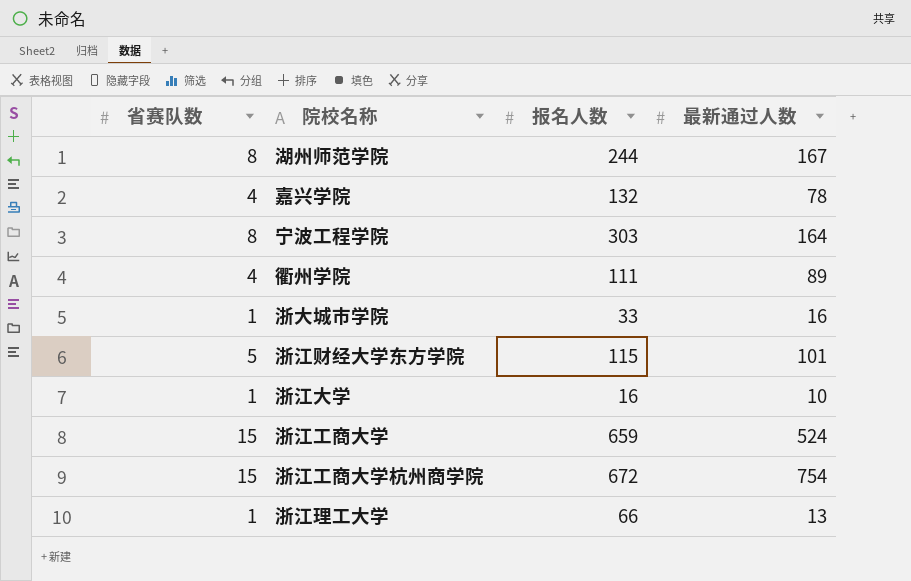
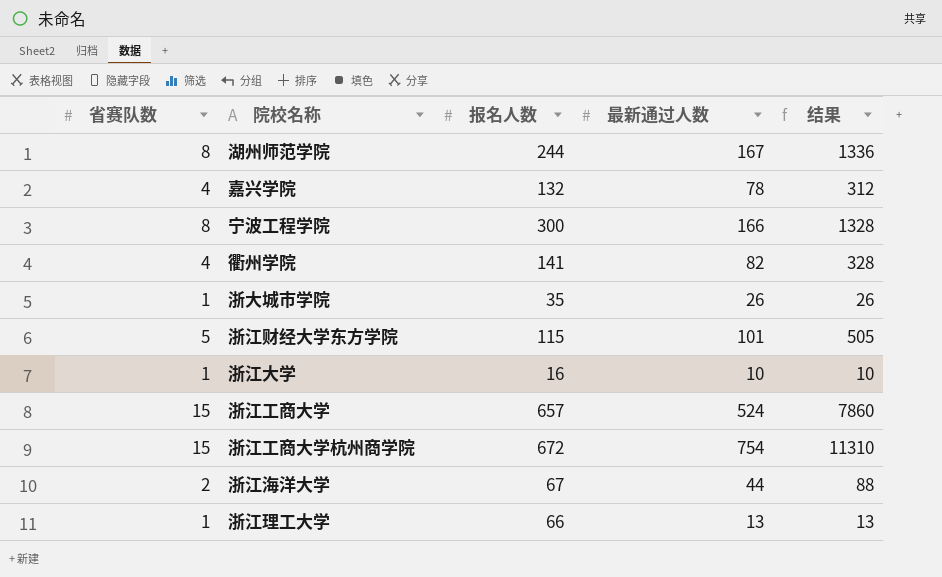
column 结果 | formula: none -> [省赛队数] * [最新通过人数]
宁波工程学院 | 报名人数: 303 -> 300
宁波工程学院 | 最新通过人数: 164 -> 166
衢州学院 | 报名人数: 111 -> 141
衢州学院 | 最新通过人数: 89 -> 82
浙大城市学院 | 报名人数: 33 -> 35
浙大城市学院 | 最新通过人数: 16 -> 26
浙江工商大学 | 报名人数: 659 -> 657
row 浙江海洋大学: none -> 2 | 67 | 44 | 88

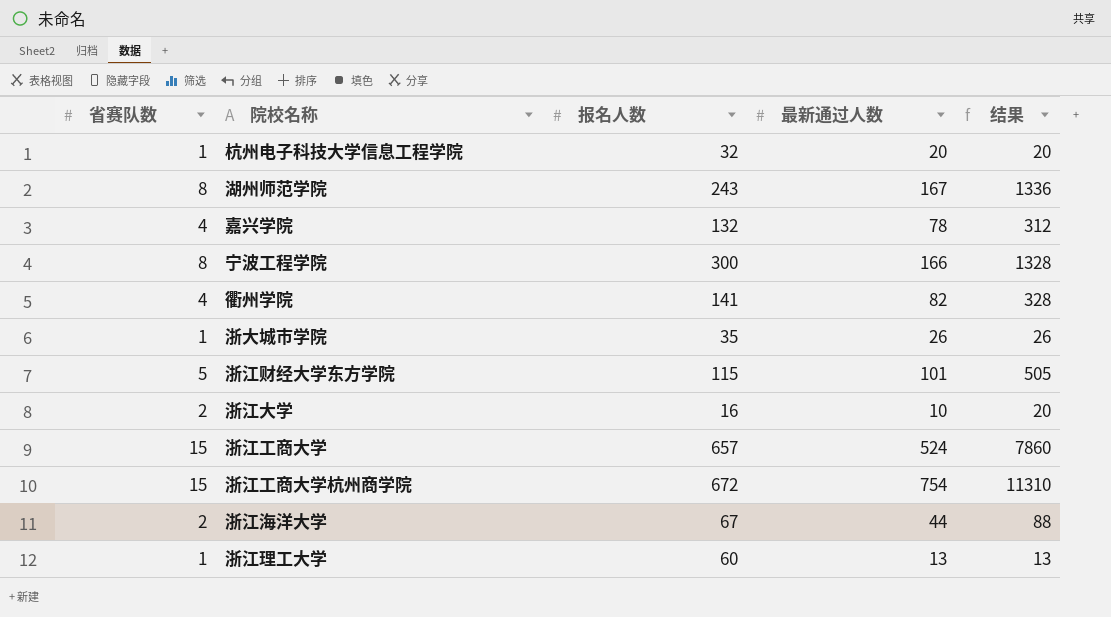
row 杭州电子科技大学信息工程学院: none -> 1 | 32 | 20 | 20
湖州师范学院 | 报名人数: 244 -> 243
浙江大学 | 省赛队数: 1 -> 2
浙江大学 | 结果: 10 -> 20
浙江理工大学 | 报名人数: 66 -> 60

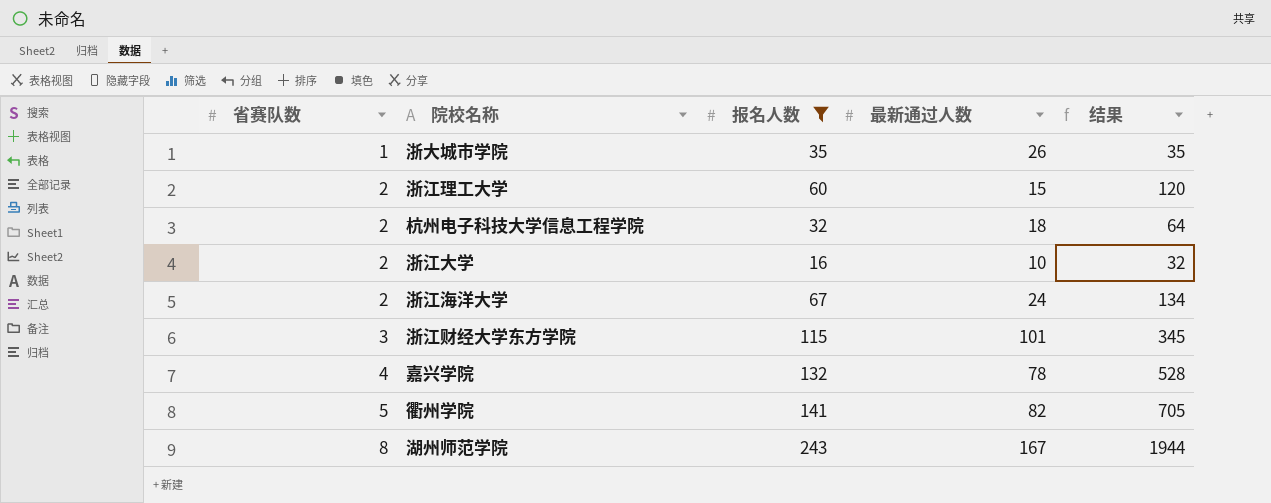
filter: none -> 报名人数 <= 243
row order: none -> 省赛队数 ascending
column 结果 | formula: [省赛队数] * [最新通过人数] -> [省赛队数] * [报名人数]
浙江理工大学 | 省赛队数: 1 -> 2
浙江理工大学 | 最新通过人数: 13 -> 15
杭州电子科技大学信息工程学院 | 省赛队数: 1 -> 2
杭州电子科技大学信息工程学院 | 最新通过人数: 20 -> 18
浙江海洋大学 | 最新通过人数: 44 -> 24
浙江财经大学东方学院 | 省赛队数: 5 -> 3
衢州学院 | 省赛队数: 4 -> 5

